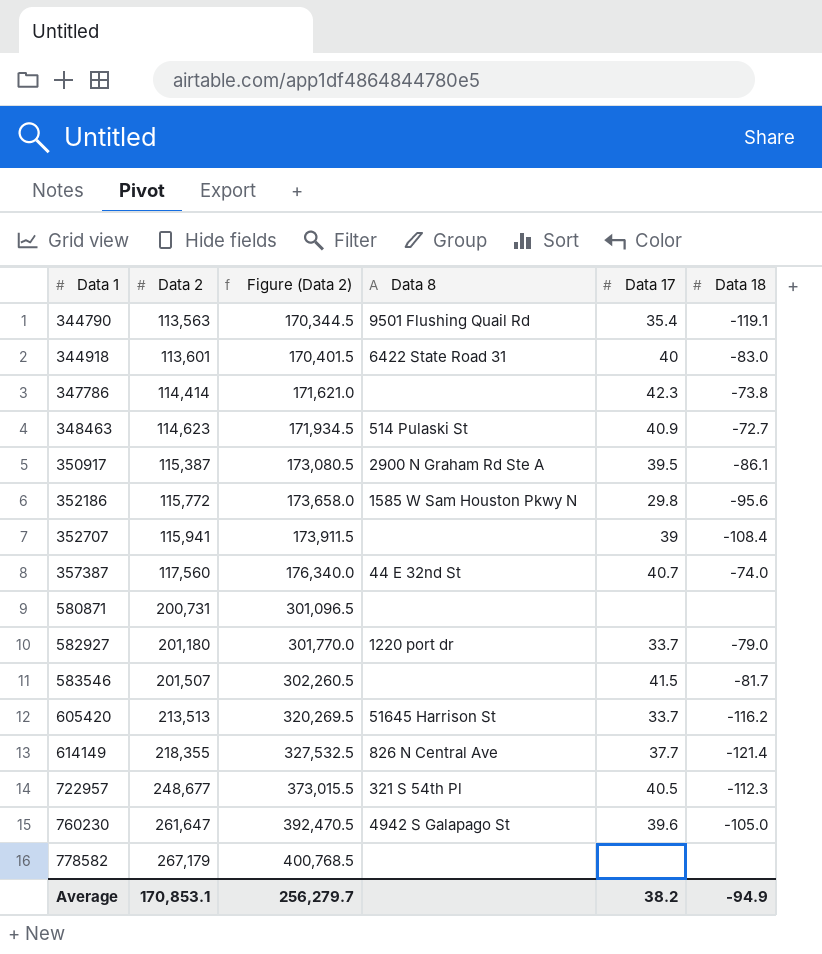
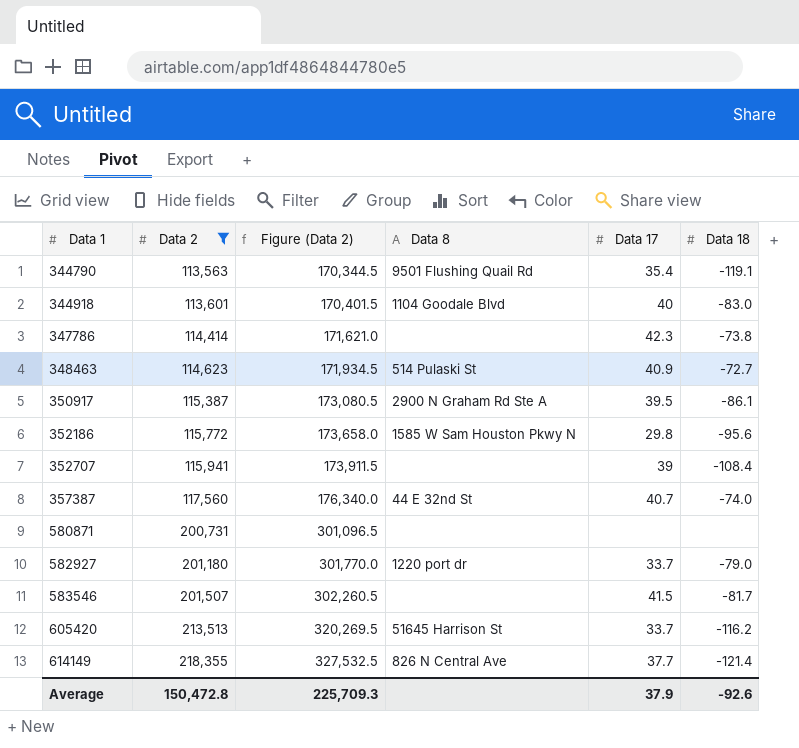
filter: none -> Data 2 <= 218,355
344918 | Data 8: 6422 State Road 31 -> 1104 Goodale Blvd
Average | Data 2: 170,853.1 -> 150,472.8
Average | Figure (Data 2): 256,279.7 -> 225,709.3
Average | Data 17: 38.2 -> 37.9
Average | Data 18: -94.9 -> -92.6

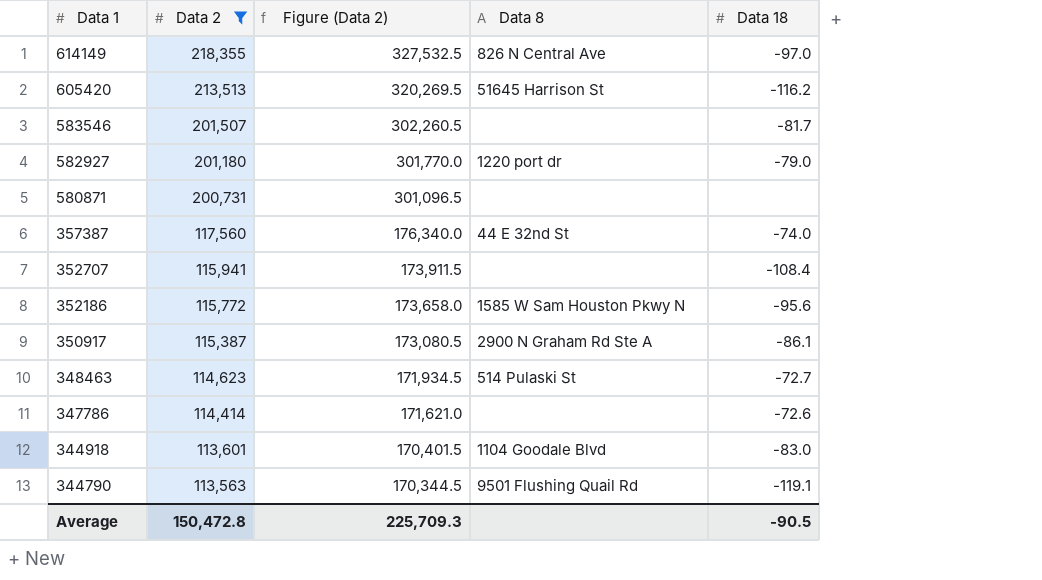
row order: Data 1 ascending -> Data 1 descending
column Data 17 | position: 5 -> none
614149 | Data 18: -121.4 -> -97.0
347786 | Data 18: -73.8 -> -72.6
Average | Data 18: -92.6 -> -90.5

